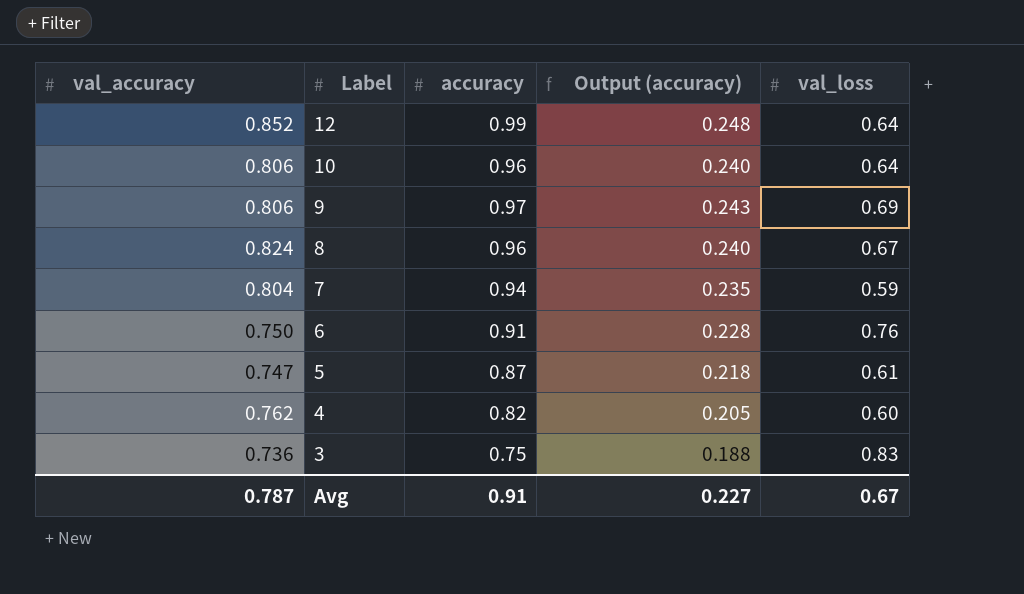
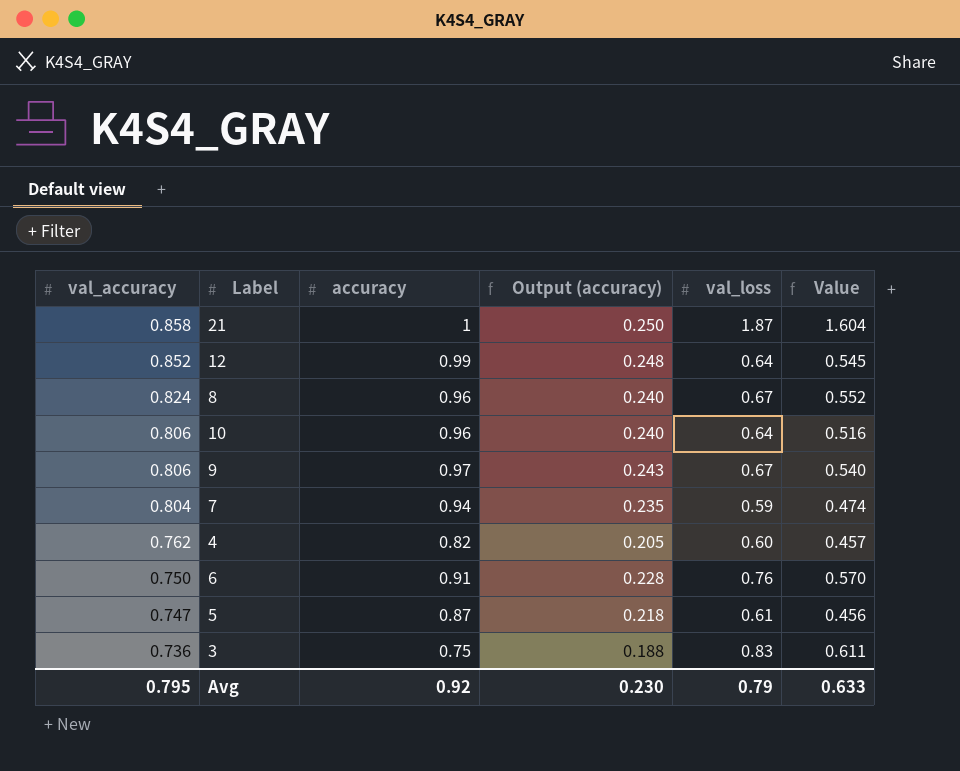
row order: Label descending -> val_accuracy descending
column Value | formula: none -> [val_accuracy] * [val_loss]
row 21: none -> 0.858 | 1 | 0.250 | 1.87 | 1.604
9 | val_loss: 0.69 -> 0.67
Avg | val_accuracy: 0.787 -> 0.795
Avg | accuracy: 0.91 -> 0.92
Avg | Output (accuracy): 0.227 -> 0.230
Avg | val_loss: 0.67 -> 0.79

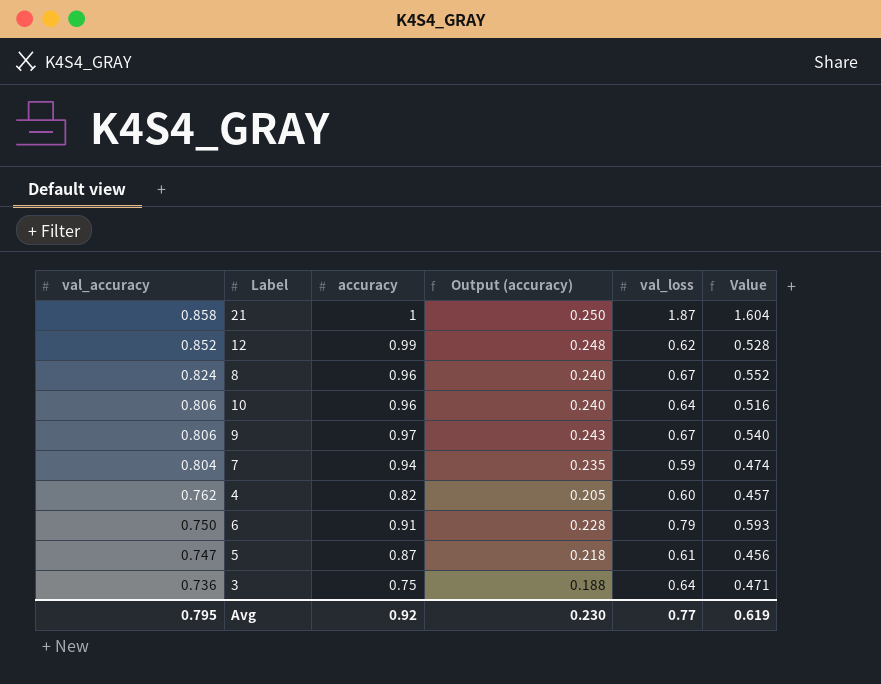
12 | val_loss: 0.64 -> 0.62
12 | Value: 0.545 -> 0.528
6 | val_loss: 0.76 -> 0.79
6 | Value: 0.570 -> 0.593
3 | val_loss: 0.83 -> 0.64
3 | Value: 0.611 -> 0.471
Avg | val_loss: 0.79 -> 0.77
Avg | Value: 0.633 -> 0.619

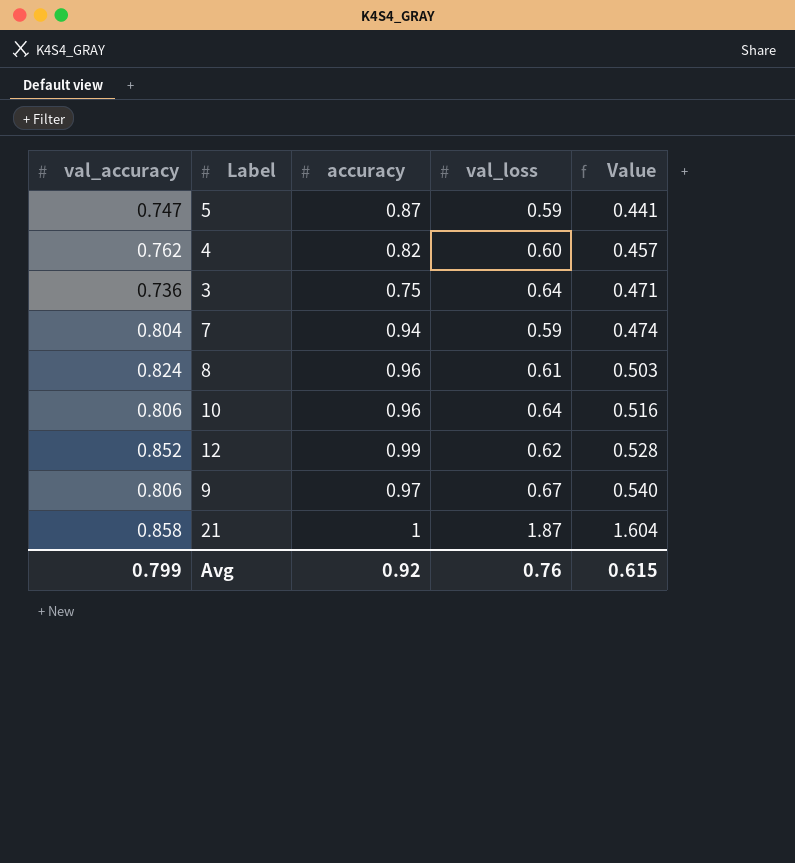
row order: val_accuracy descending -> Value ascending
column Output (accuracy) | formula: [accuracy] * 0.25 -> none
row 6: 0.750 | 0.91 | 0.228 | 0.79 | 0.593 -> none
5 | val_loss: 0.61 -> 0.59
5 | Value: 0.456 -> 0.441
8 | val_loss: 0.67 -> 0.61
8 | Value: 0.552 -> 0.503
Avg | val_accuracy: 0.795 -> 0.799
Avg | val_loss: 0.77 -> 0.76
Avg | Value: 0.619 -> 0.615

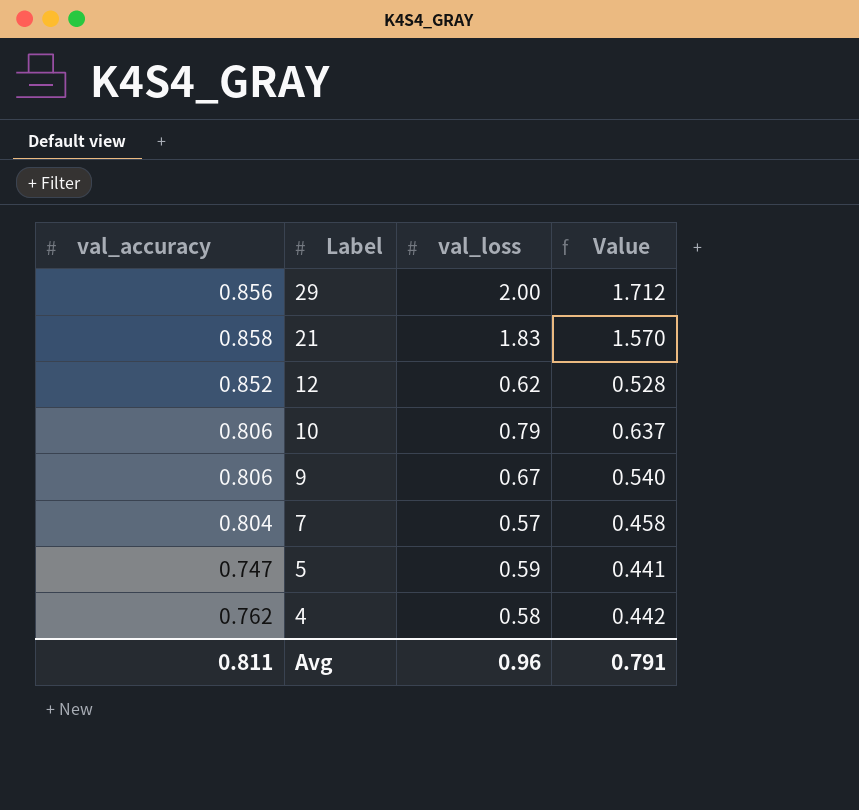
row order: Value ascending -> Label descending
column accuracy | position: 3 -> none
row 3: 0.736 | 0.75 | 0.64 | 0.471 -> none
row 8: 0.824 | 0.96 | 0.61 | 0.503 -> none
row 29: none -> 0.856 | 2.00 | 1.712
21 | val_loss: 1.87 -> 1.83
21 | Value: 1.604 -> 1.570
10 | val_loss: 0.64 -> 0.79
10 | Value: 0.516 -> 0.637
7 | val_loss: 0.59 -> 0.57
7 | Value: 0.474 -> 0.458
4 | val_loss: 0.60 -> 0.58
4 | Value: 0.457 -> 0.442
Avg | val_accuracy: 0.799 -> 0.811
Avg | val_loss: 0.76 -> 0.96
Avg | Value: 0.615 -> 0.791

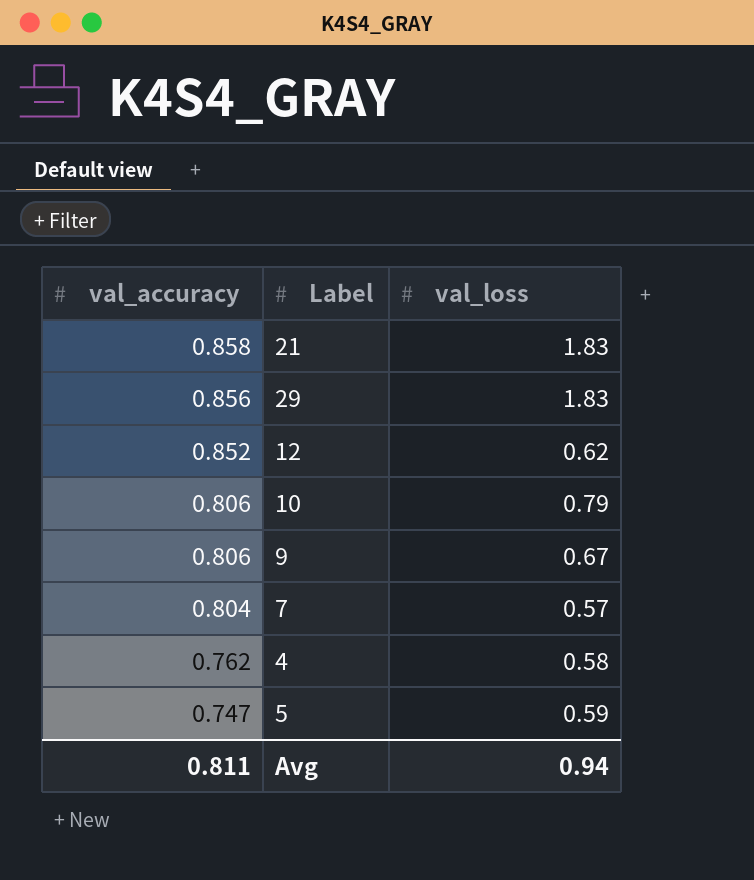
row order: Label descending -> val_accuracy descending
column Value | formula: [val_accuracy] * [val_loss] -> none
29 | val_loss: 2.00 -> 1.83
Avg | val_loss: 0.96 -> 0.94

